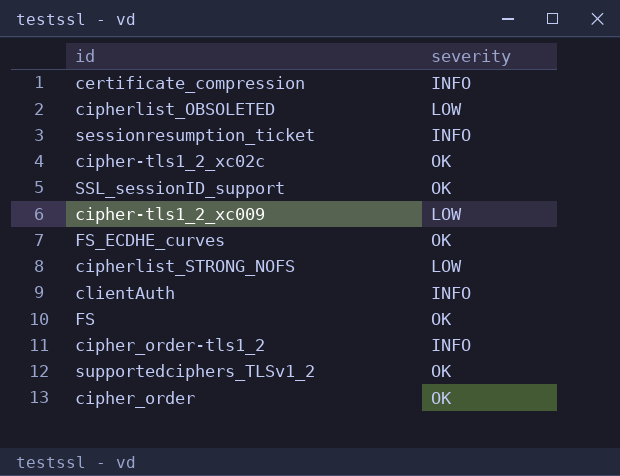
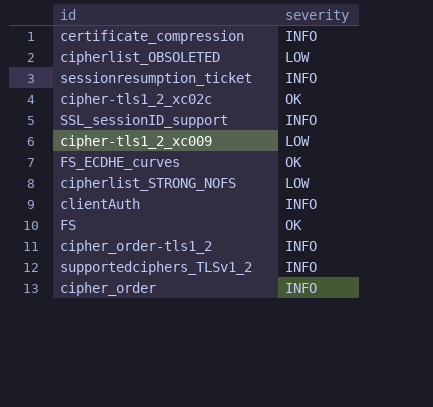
SSL_sessionID_support | severity: OK -> INFO
supportedciphers_TLSv1_2 | severity: OK -> INFO
cipher_order | severity: OK -> INFO

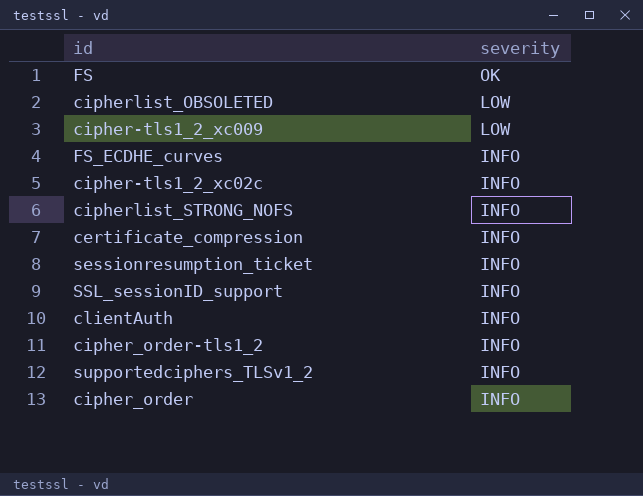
row order: none -> severity descending
FS_ECDHE_curves | severity: OK -> INFO
cipher-tls1_2_xc02c | severity: OK -> INFO
cipherlist_STRONG_NOFS | severity: LOW -> INFO

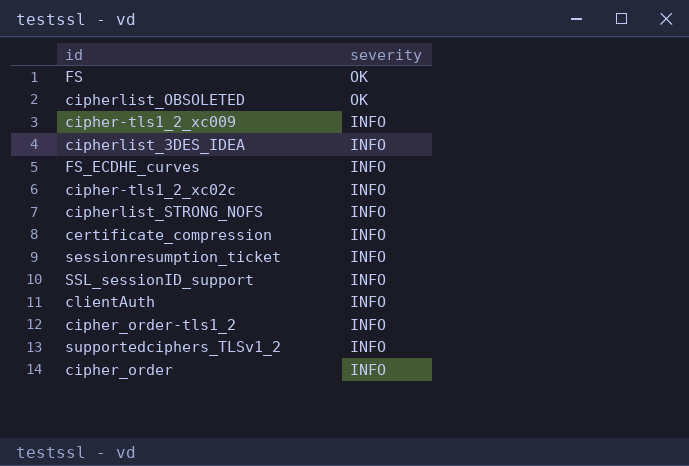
cipherlist_OBSOLETED | severity: LOW -> OK
cipher-tls1_2_xc009 | severity: LOW -> INFO
row cipherlist_3DES_IDEA: none -> INFO

